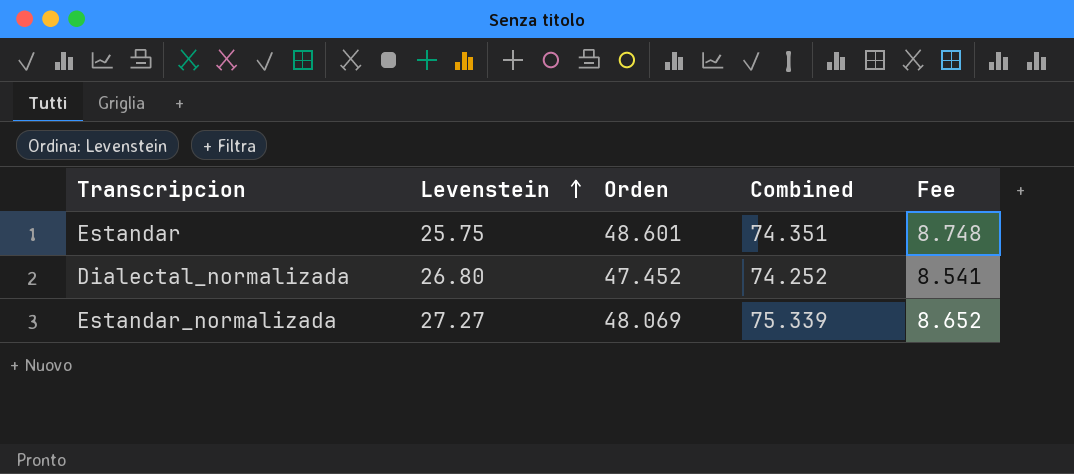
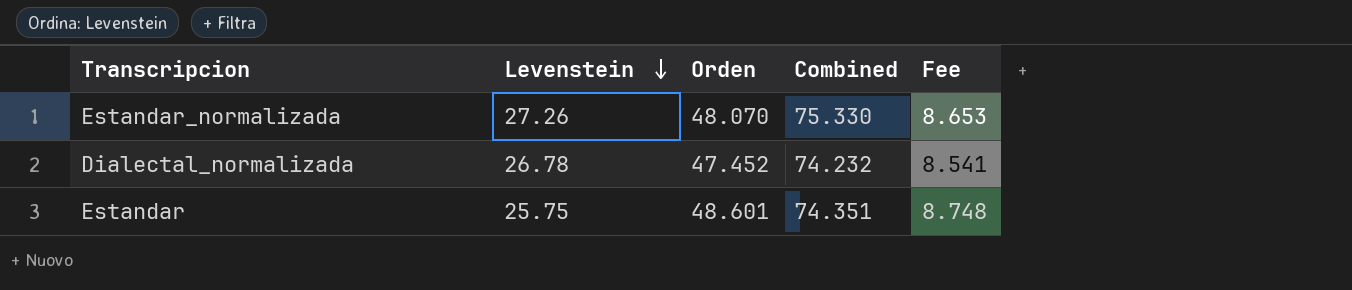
row order: Levenstein ascending -> Levenstein descending
Estandar_normalizada | Levenstein: 27.27 -> 27.26
Estandar_normalizada | Orden: 48.069 -> 48.070
Estandar_normalizada | Combined: 75.339 -> 75.330
Estandar_normalizada | Fee: 8.652 -> 8.653
Dialectal_normalizada | Levenstein: 26.80 -> 26.78
Dialectal_normalizada | Combined: 74.252 -> 74.232

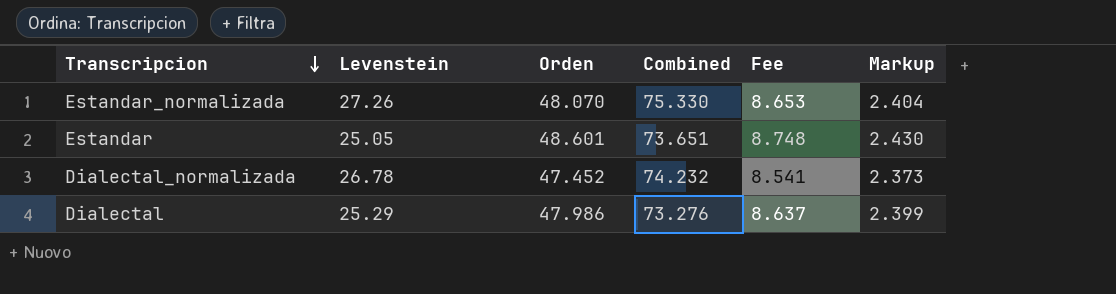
row order: Levenstein descending -> Transcripcion descending
column Markup | formula: none -> [Orden] * 0.05
Estandar | Levenstein: 25.75 -> 25.05
Estandar | Combined: 74.351 -> 73.651
row Dialectal: none -> 25.29 | 47.986 | 73.276 | 8.637 | 2.399

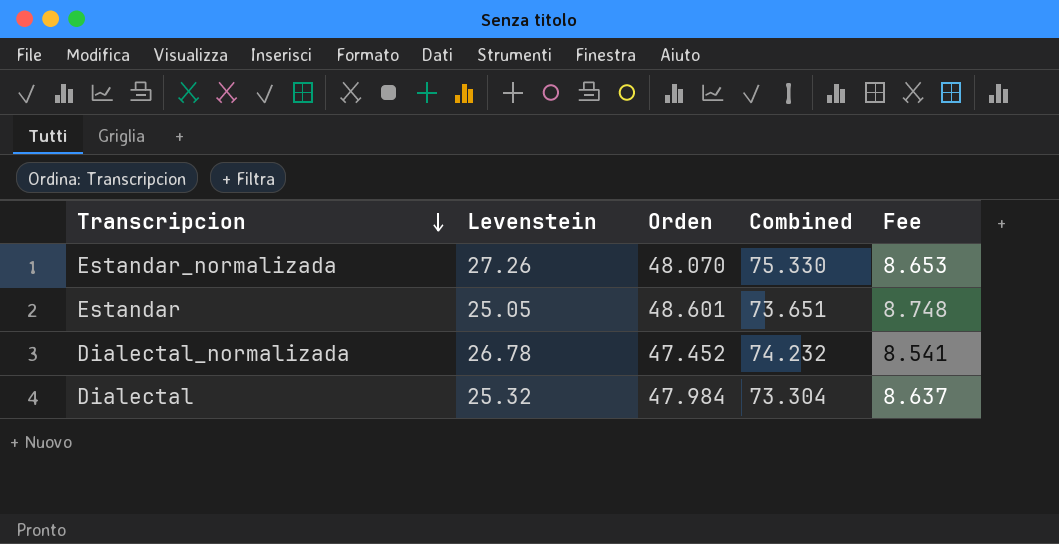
column Markup | formula: [Orden] * 0.05 -> none
Dialectal | Levenstein: 25.29 -> 25.32
Dialectal | Orden: 47.986 -> 47.984
Dialectal | Combined: 73.276 -> 73.304

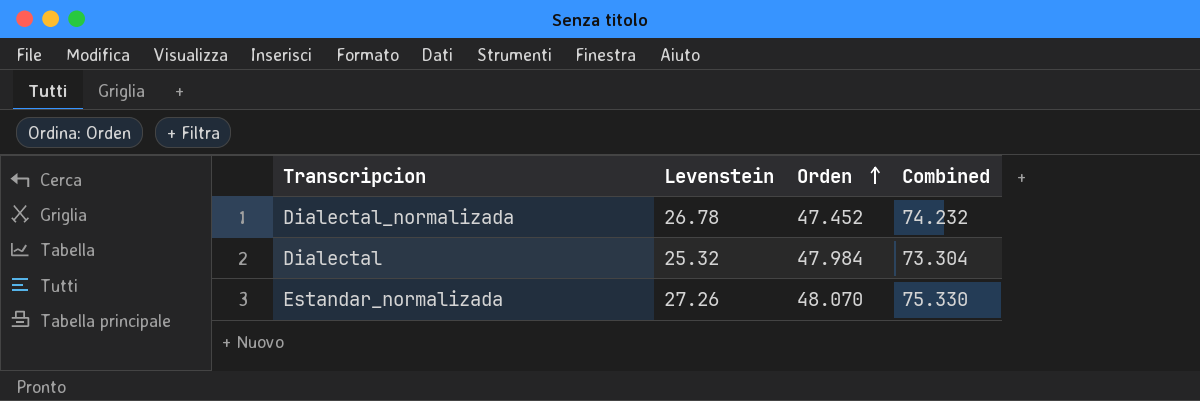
row order: Transcripcion descending -> Orden ascending
column Fee | formula: [Orden] * 0.18 -> none
row Estandar: 25.05 | 48.601 | 73.651 | 8.748 -> none

